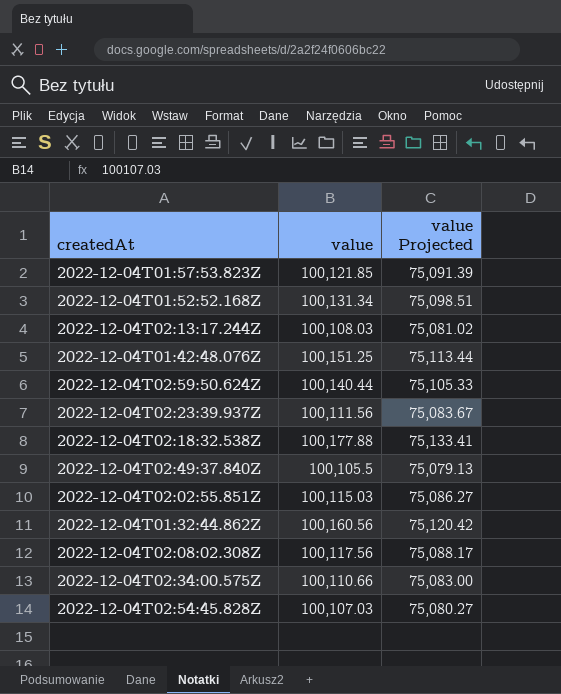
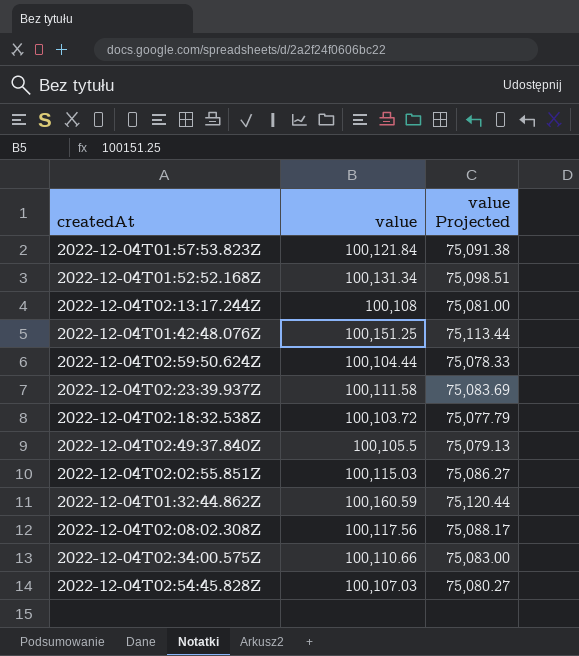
2022-12-04T01:57:53.823Z | value: 100,121.85 -> 100,121.84
2022-12-04T01:57:53.823Z | value Projected: 75,091.39 -> 75,091.38
2022-12-04T02:13:17.244Z | value: 100,108.03 -> 100,108
2022-12-04T02:13:17.244Z | value Projected: 75,081.02 -> 75,081.00
2022-12-04T02:59:50.624Z | value: 100,140.44 -> 100,104.44
2022-12-04T02:59:50.624Z | value Projected: 75,105.33 -> 75,078.33
2022-12-04T02:23:39.937Z | value: 100,111.56 -> 100,111.58
2022-12-04T02:23:39.937Z | value Projected: 75,083.67 -> 75,083.69
2022-12-04T02:18:32.538Z | value: 100,177.88 -> 100,103.72
2022-12-04T02:18:32.538Z | value Projected: 75,133.41 -> 75,077.79
2022-12-04T01:32:44.862Z | value: 100,160.56 -> 100,160.59
2022-12-04T01:32:44.862Z | value Projected: 75,120.42 -> 75,120.44

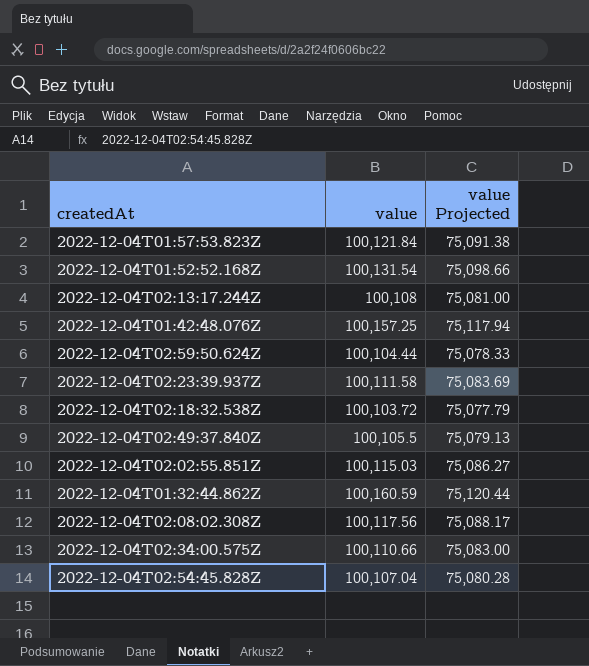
2022-12-04T01:52:52.168Z | value: 100,131.34 -> 100,131.54
2022-12-04T01:52:52.168Z | value Projected: 75,098.51 -> 75,098.66
2022-12-04T01:42:48.076Z | value: 100,151.25 -> 100,157.25
2022-12-04T01:42:48.076Z | value Projected: 75,113.44 -> 75,117.94
2022-12-04T02:54:45.828Z | value: 100,107.03 -> 100,107.04
2022-12-04T02:54:45.828Z | value Projected: 75,080.27 -> 75,080.28

